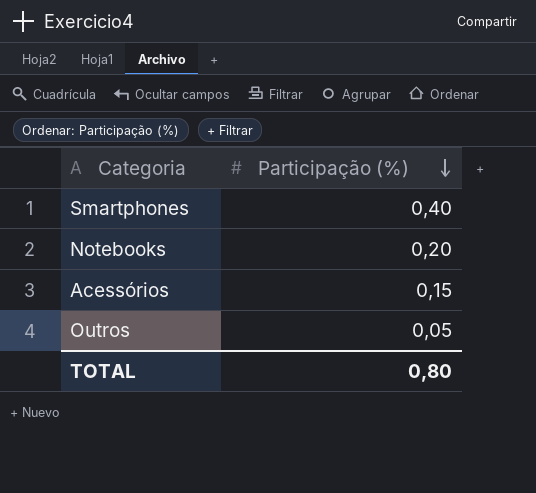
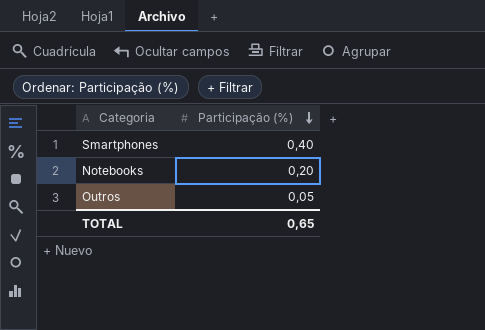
row Acessórios: 0,15 -> none
TOTAL | Participação (%): 0,80 -> 0,65

